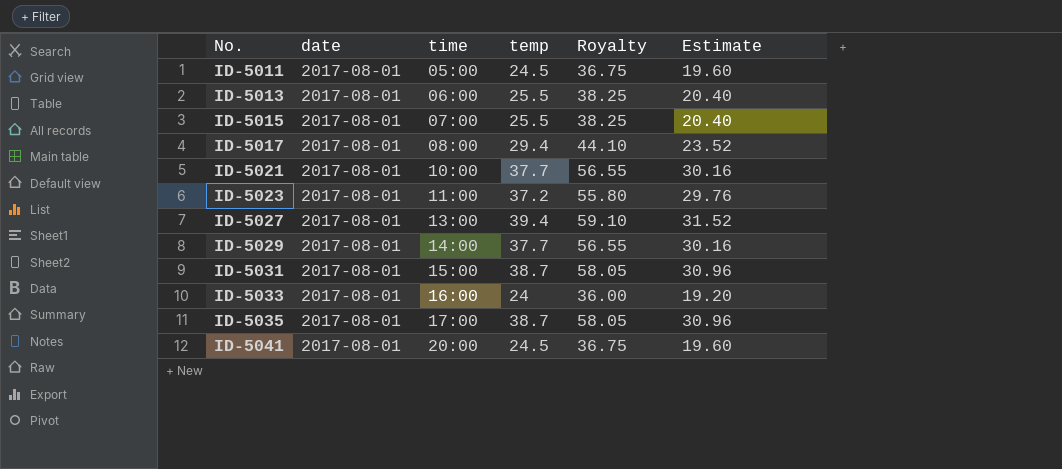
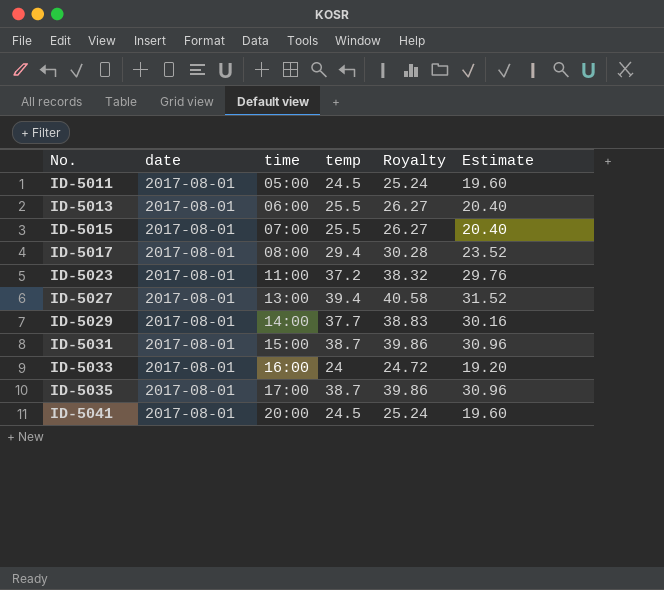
column Royalty | formula: [temp] * 1.5 -> [temp] * 1.03
row ID-5021: 2017-08-01 | 10:00 | 37.7 | 56.55 | 30.16 -> none

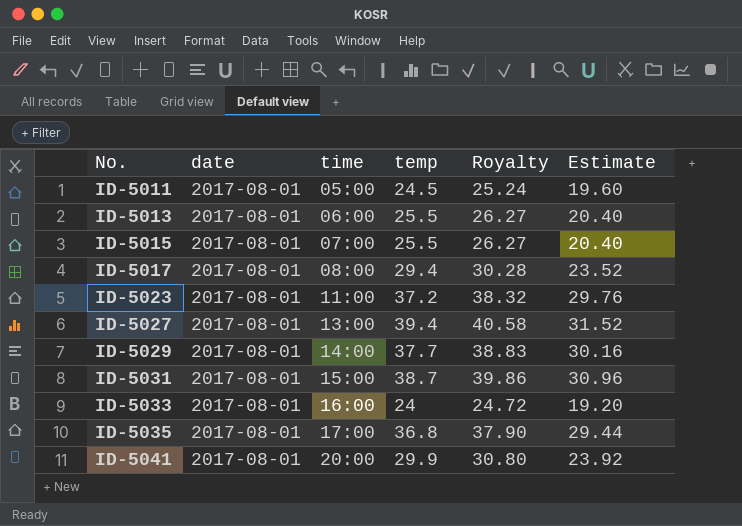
ID-5035 | temp: 38.7 -> 36.8
ID-5035 | Royalty: 39.86 -> 37.90
ID-5035 | Estimate: 30.96 -> 29.44
ID-5041 | temp: 24.5 -> 29.9
ID-5041 | Royalty: 25.24 -> 30.80
ID-5041 | Estimate: 19.60 -> 23.92

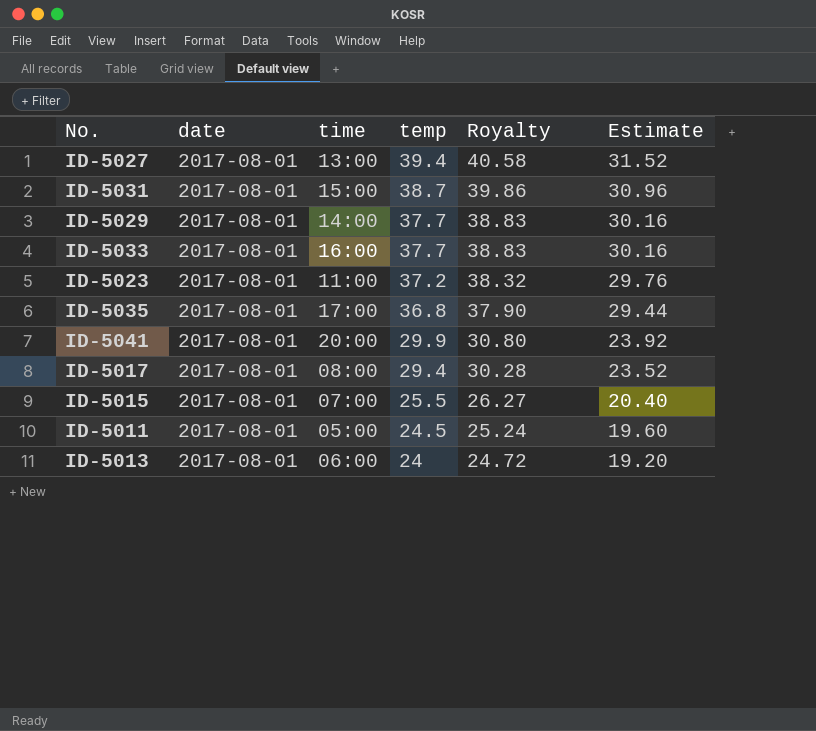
row order: No. ascending -> temp descending
ID-5033 | temp: 24 -> 37.7
ID-5033 | Royalty: 24.72 -> 38.83
ID-5033 | Estimate: 19.20 -> 30.16
ID-5013 | temp: 25.5 -> 24
ID-5013 | Royalty: 26.27 -> 24.72
ID-5013 | Estimate: 20.40 -> 19.20

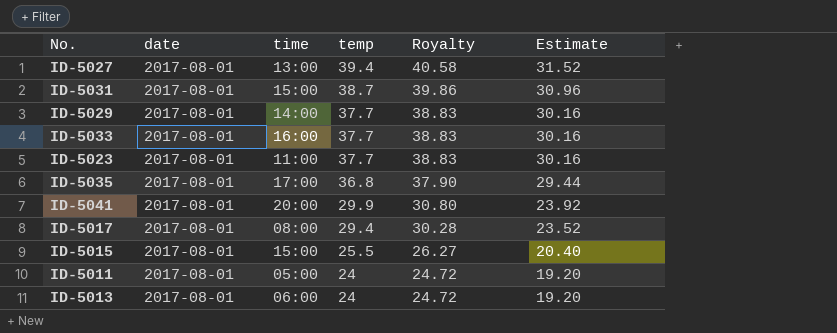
ID-5023 | temp: 37.2 -> 37.7
ID-5023 | Royalty: 38.32 -> 38.83
ID-5023 | Estimate: 29.76 -> 30.16
ID-5015 | time: 07:00 -> 15:00
ID-5011 | temp: 24.5 -> 24
ID-5011 | Royalty: 25.24 -> 24.72
ID-5011 | Estimate: 19.60 -> 19.20

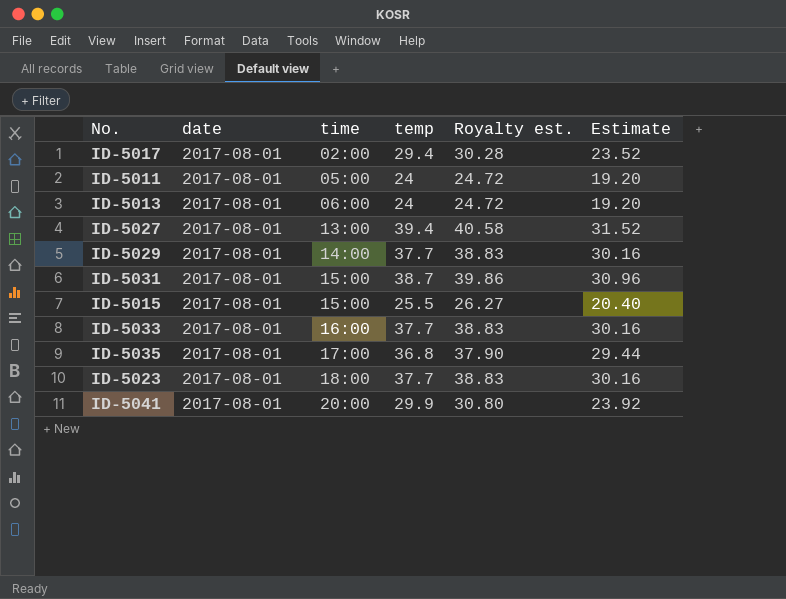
row order: temp descending -> time ascending
column name: Royalty -> Royalty est.
ID-5017 | time: 08:00 -> 02:00
ID-5023 | time: 11:00 -> 18:00

